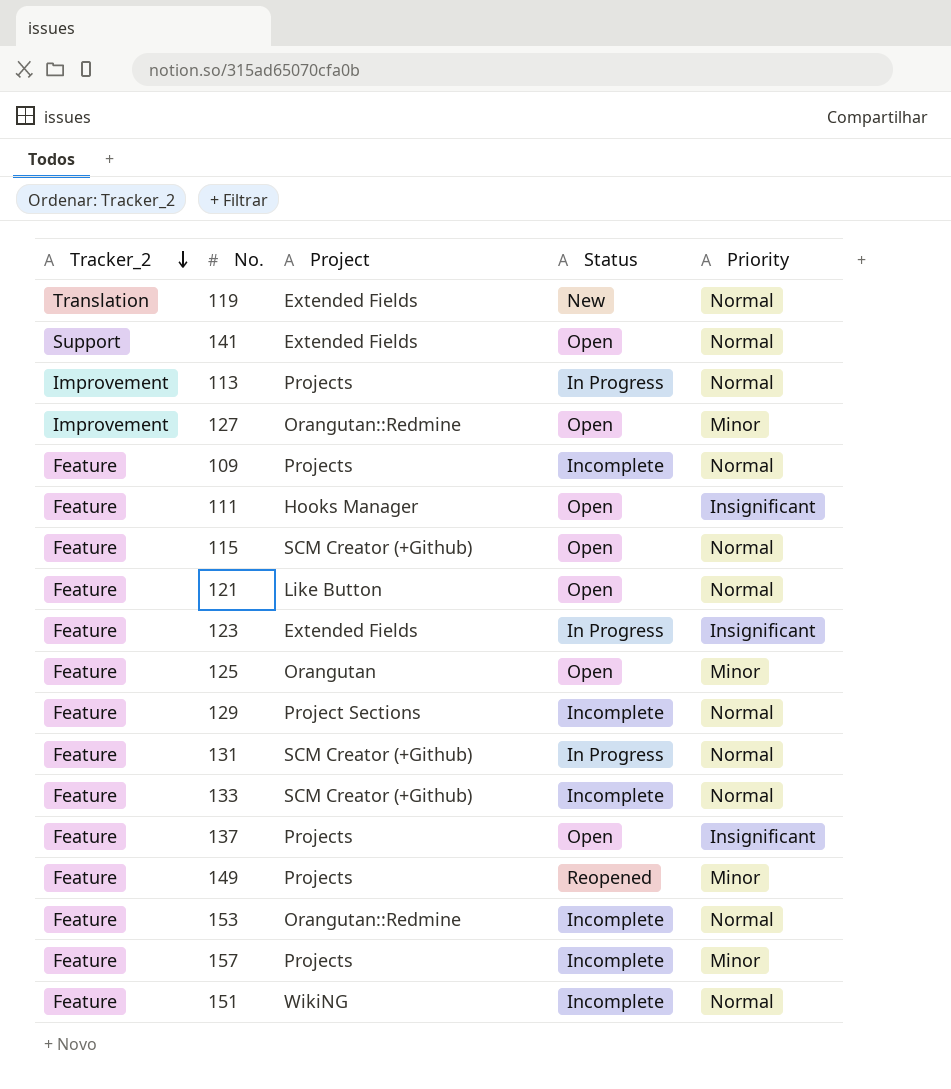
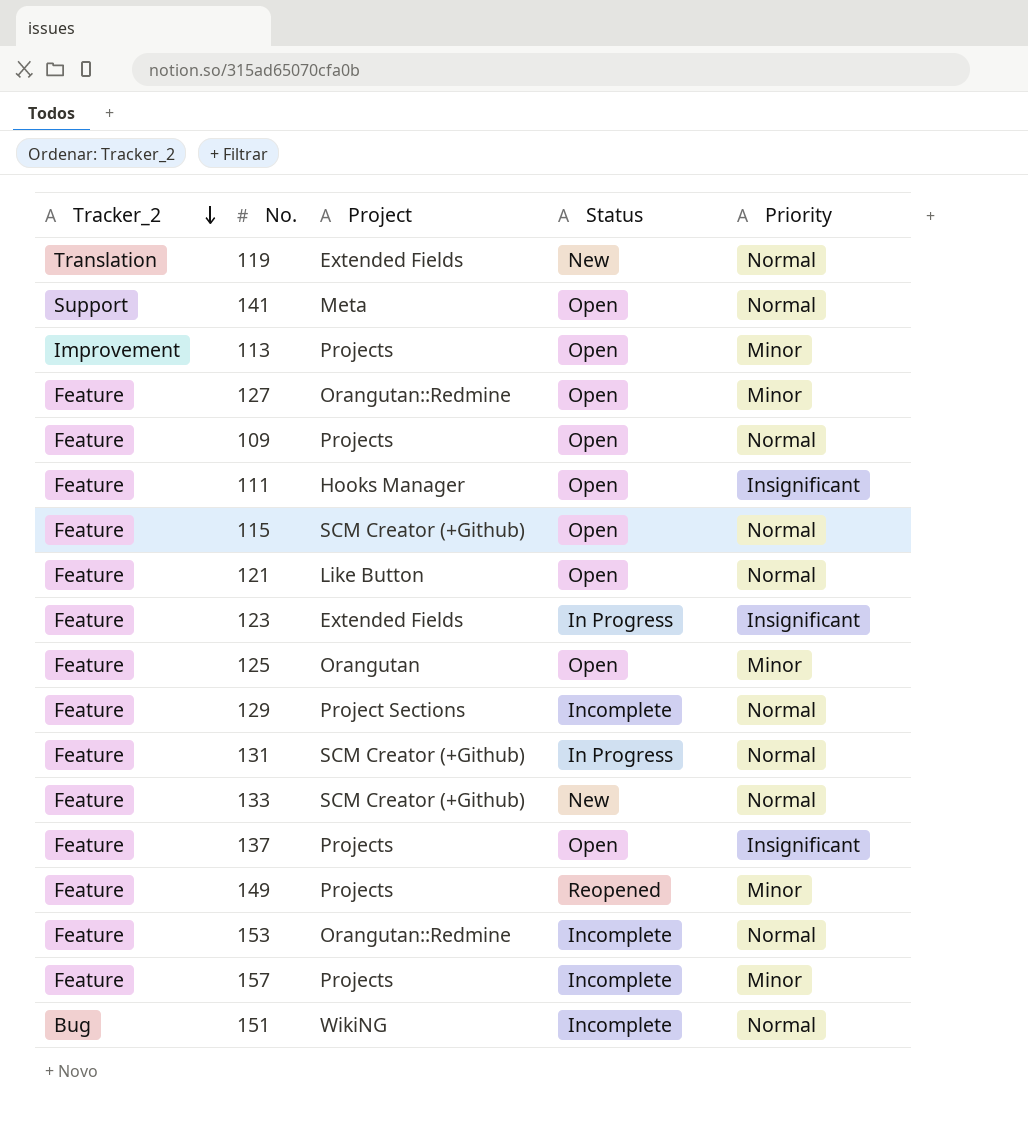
141 | Project: Extended Fields -> Meta
113 | Status: In Progress -> Open
113 | Priority: Normal -> Minor
127 | Tracker_2: Improvement -> Feature
109 | Status: Incomplete -> Open
133 | Status: Incomplete -> New
151 | Tracker_2: Feature -> Bug

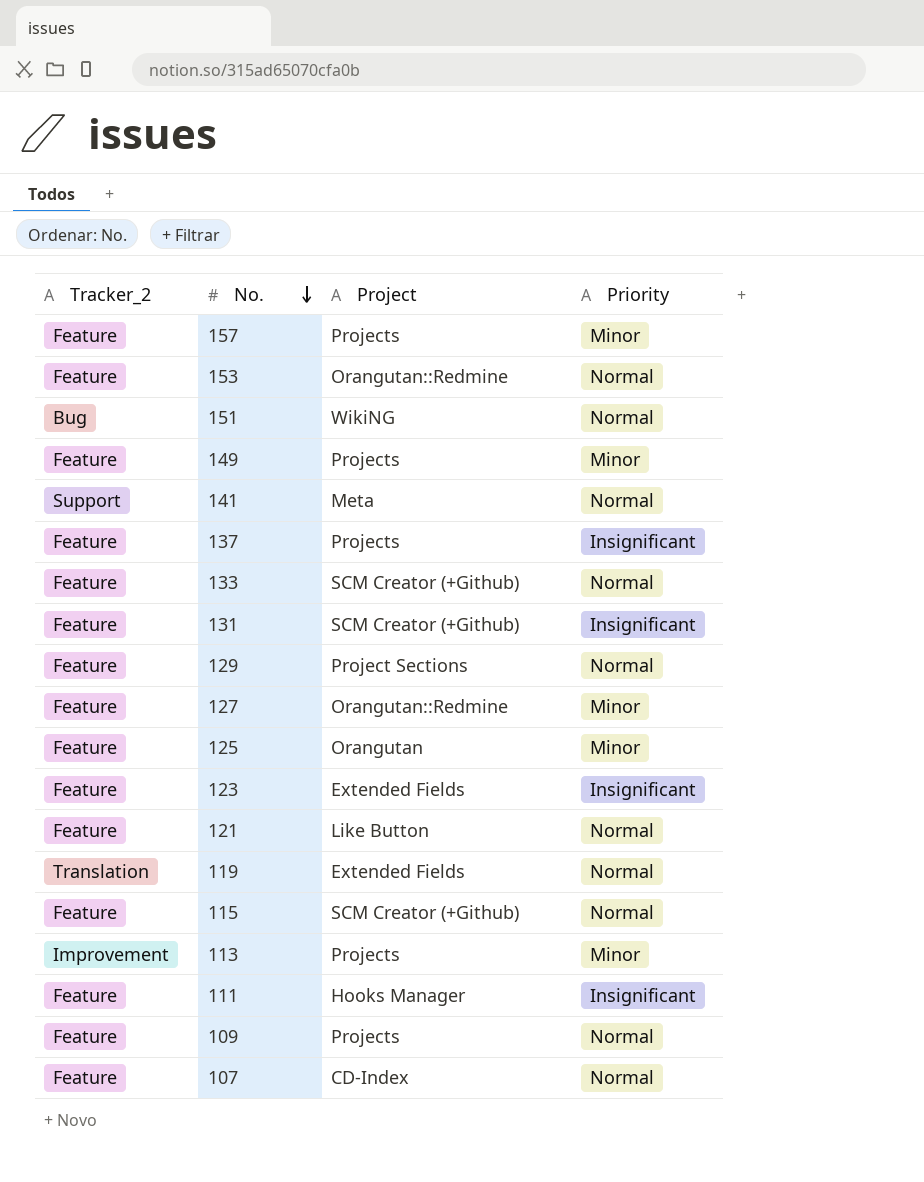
row order: Tracker_2 descending -> No. descending
column Status | position: 4 -> none
131 | Priority: Normal -> Insignificant
row 107: none -> Feature | CD-Index | Normal

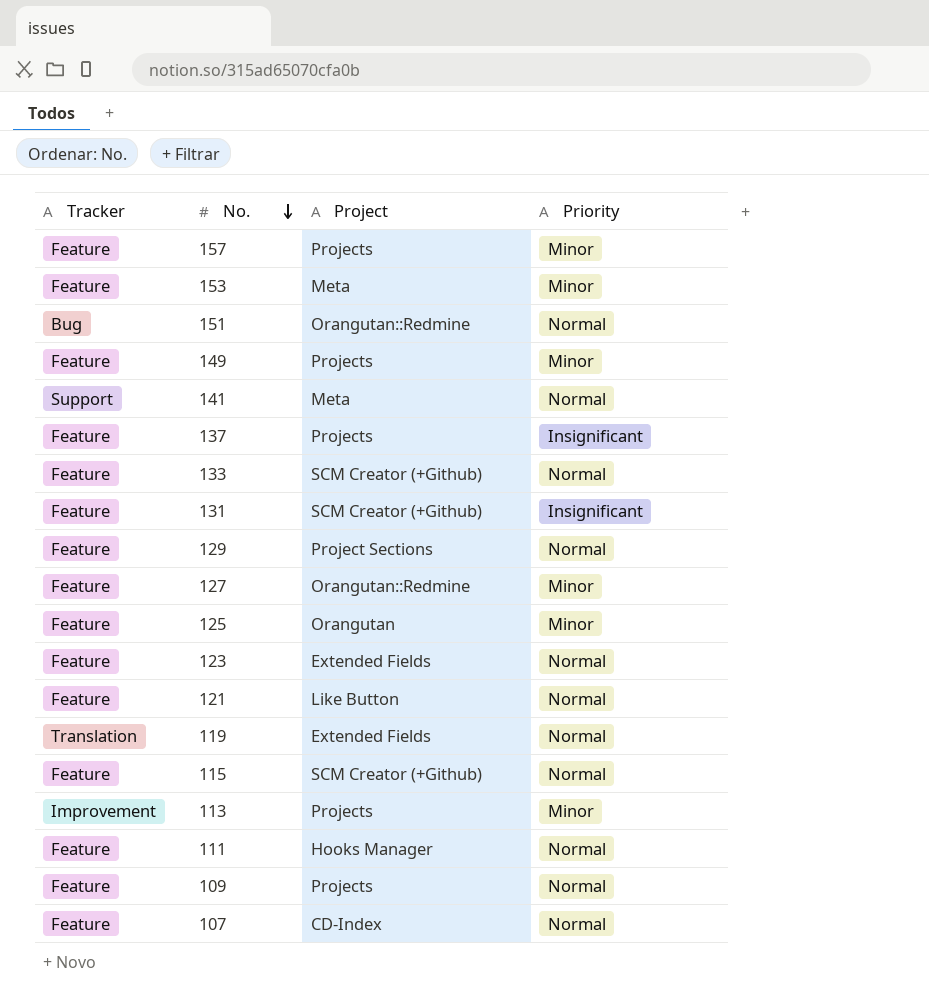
column name: Tracker_2 -> Tracker
153 | Project: Orangutan::Redmine -> Meta
153 | Priority: Normal -> Minor
151 | Project: WikiNG -> Orangutan::Redmine
123 | Priority: Insignificant -> Normal
111 | Priority: Insignificant -> Normal

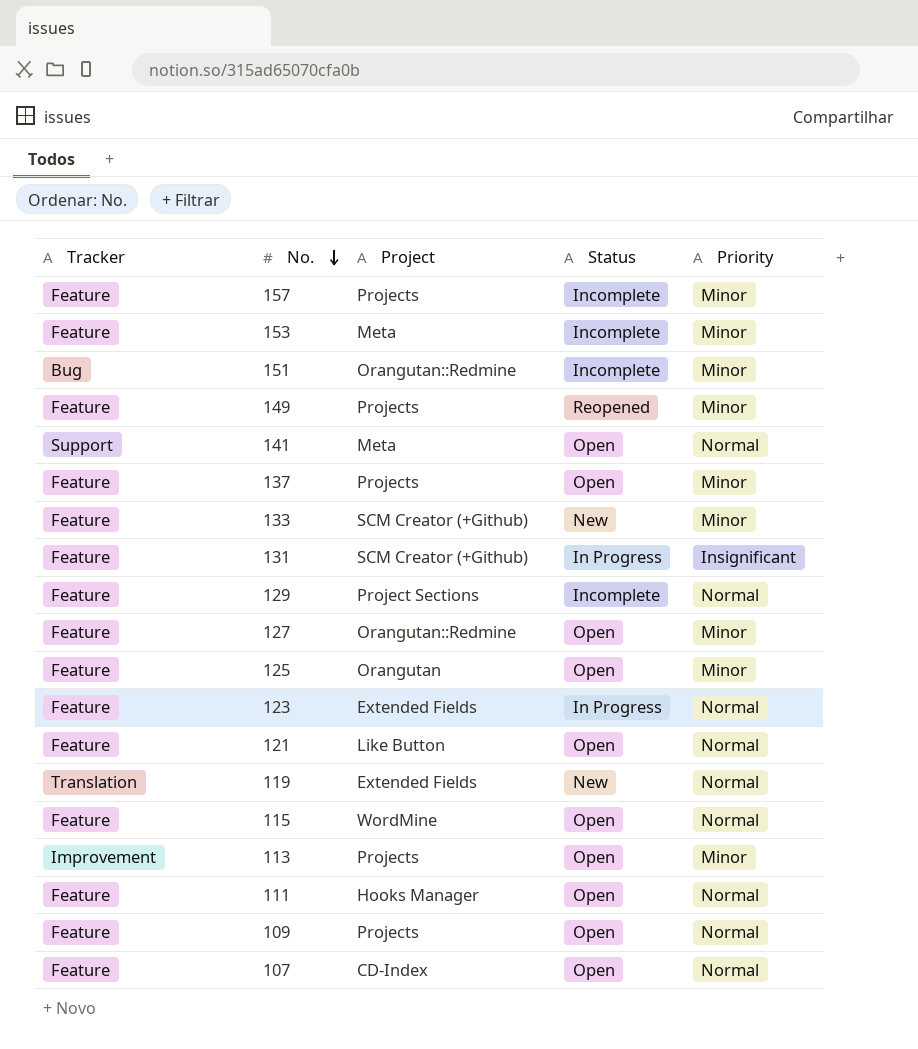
column Status | position: none -> 4
151 | Priority: Normal -> Minor
137 | Priority: Insignificant -> Minor
133 | Priority: Normal -> Minor
115 | Project: SCM Creator (+Github) -> WordMine

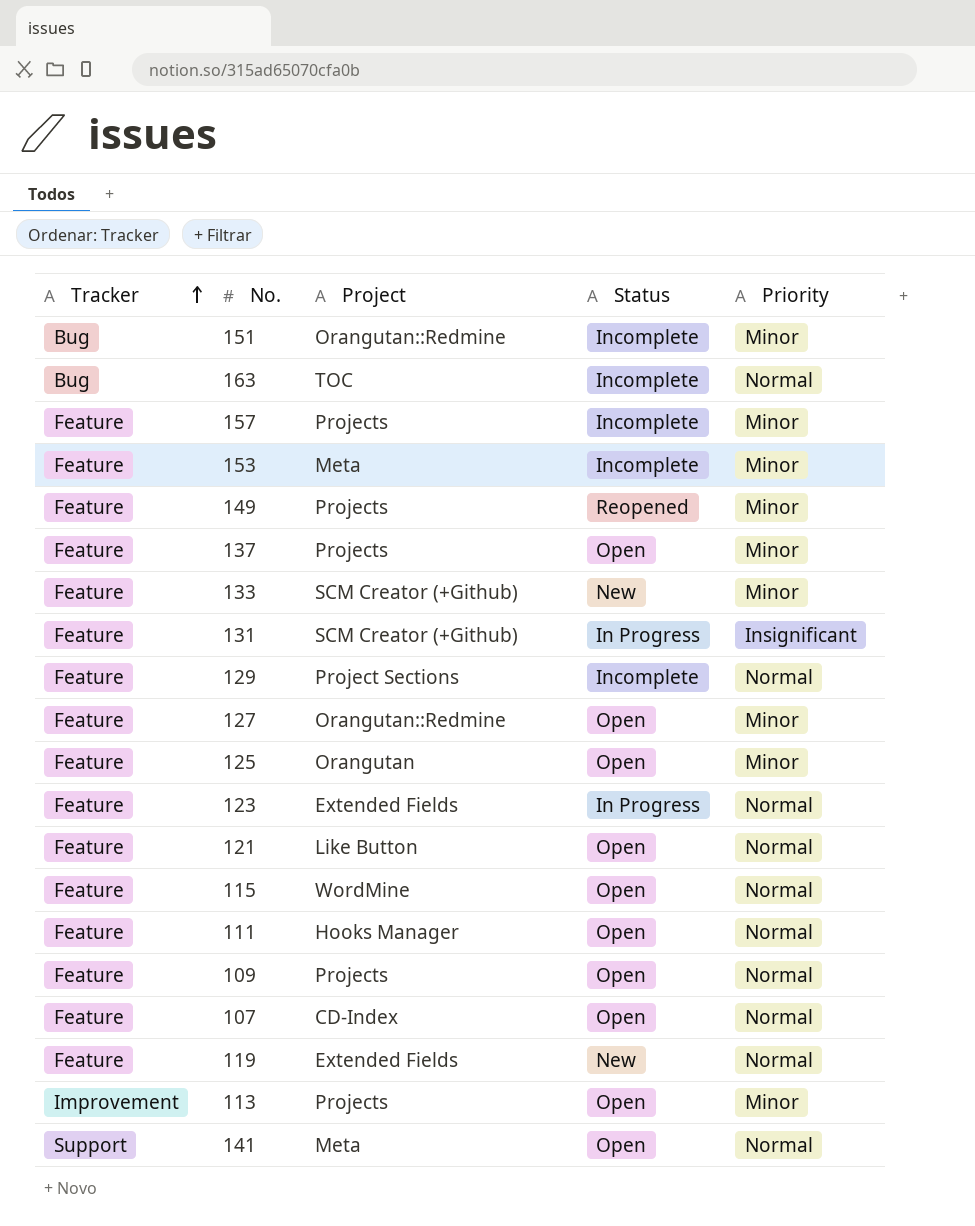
row order: No. descending -> Tracker ascending
row 163: none -> Bug | TOC | Incomplete | Normal
119 | Tracker: Translation -> Feature

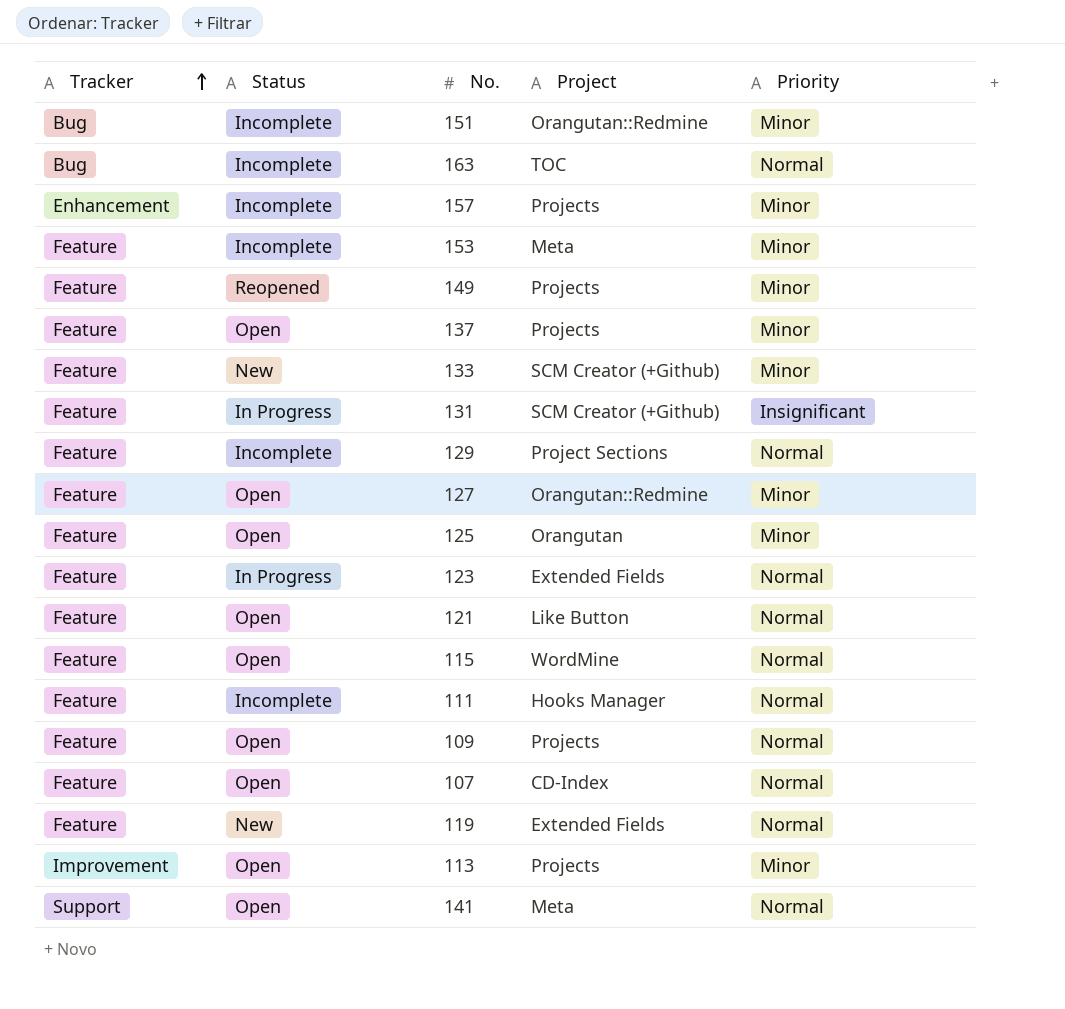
column Status | position: 4 -> 2
157 | Tracker: Feature -> Enhancement
111 | Status: Open -> Incomplete

